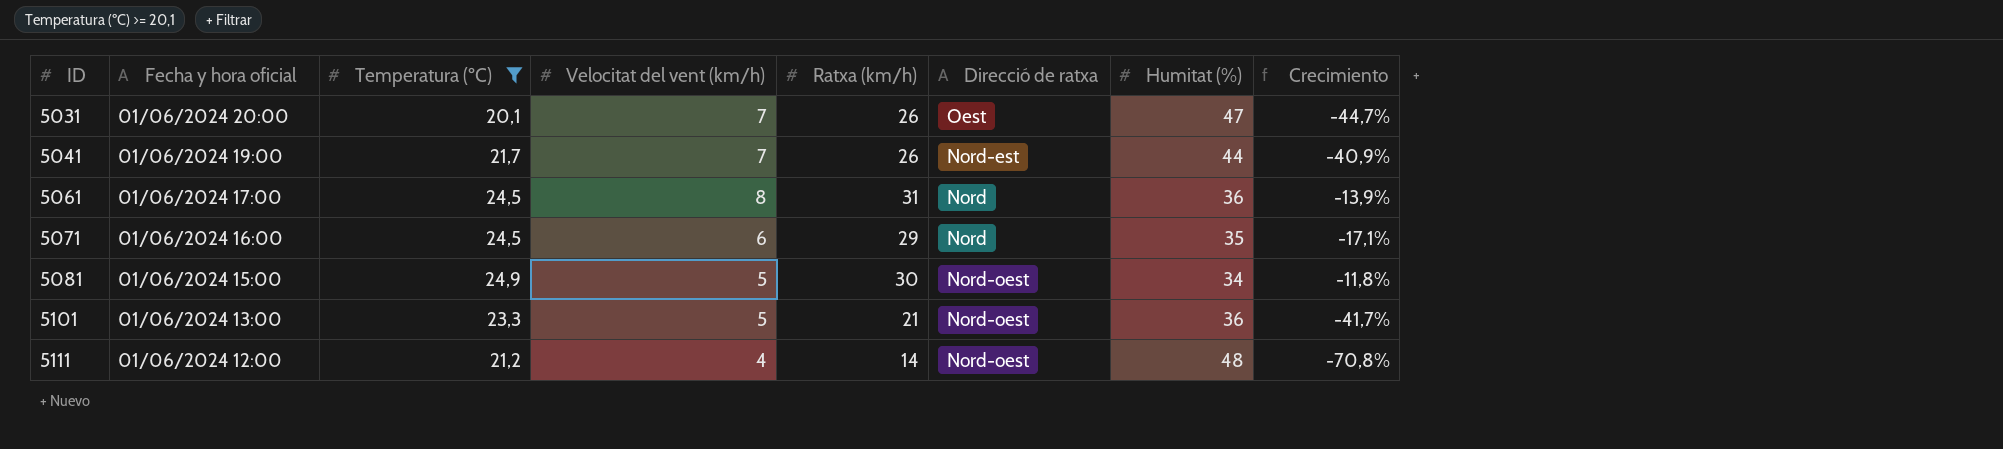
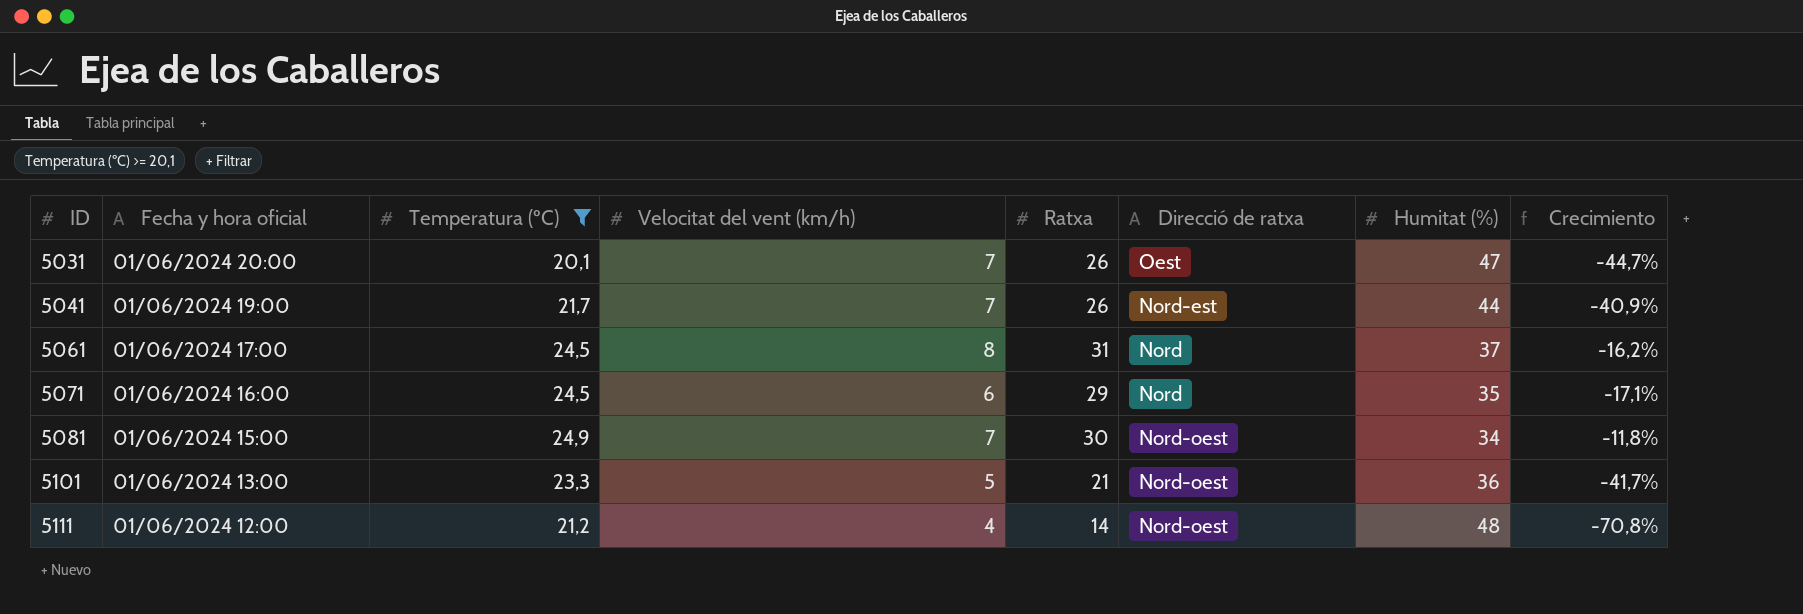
column name: Ratxa (km/h) -> Ratxa
5061 | Humitat (%): 36 -> 37
5061 | Crecimiento: -13,9% -> -16,2%
5081 | Velocitat del vent (km/h): 5 -> 7

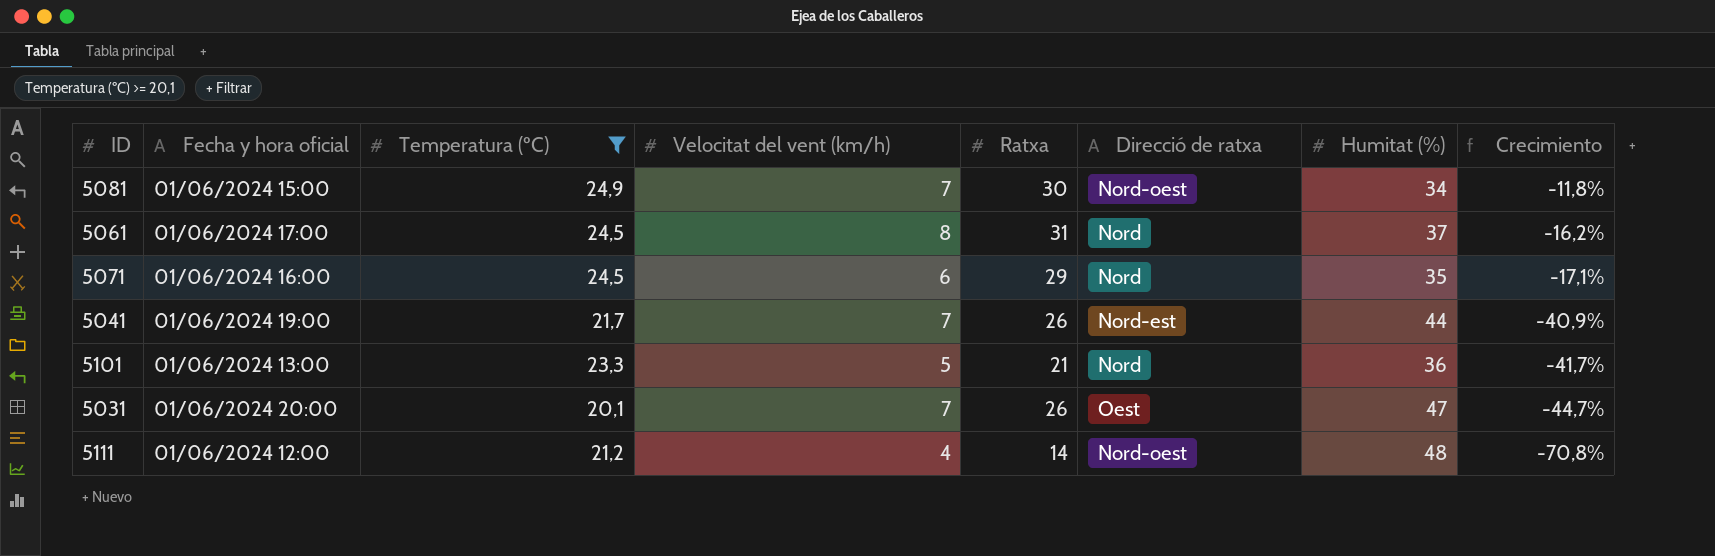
row order: ID ascending -> Crecimiento descending
5101 | Direcció de ratxa: Nord-oest -> Nord

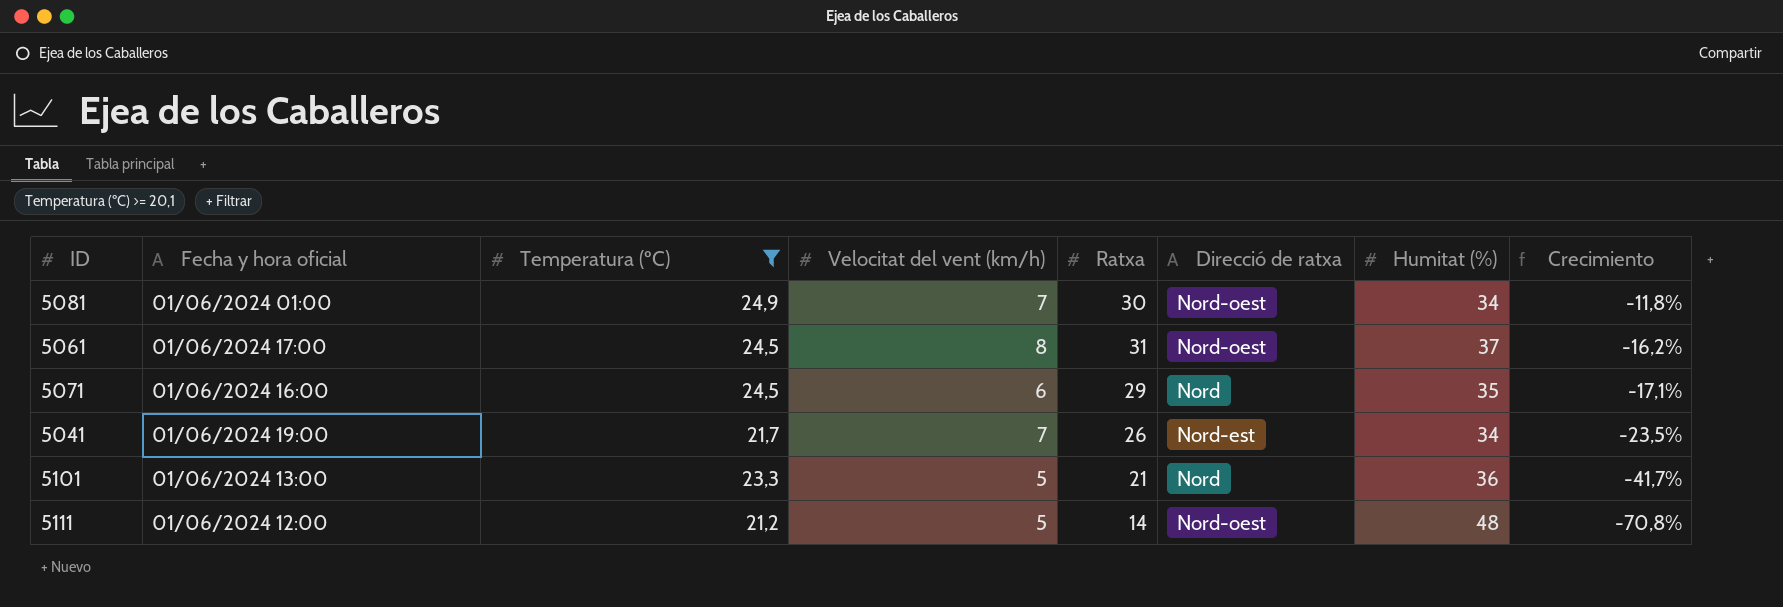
row 5031: 01/06/2024 20:00 | 20,1 | 7 | 26 | Oest | 47 | -44,7% -> none
5081 | Fecha y hora oficial: 01/06/2024 15:00 -> 01/06/2024 01:00
5061 | Direcció de ratxa: Nord -> Nord-oest
5041 | Humitat (%): 44 -> 34
5041 | Crecimiento: -40,9% -> -23,5%
5111 | Velocitat del vent (km/h): 4 -> 5

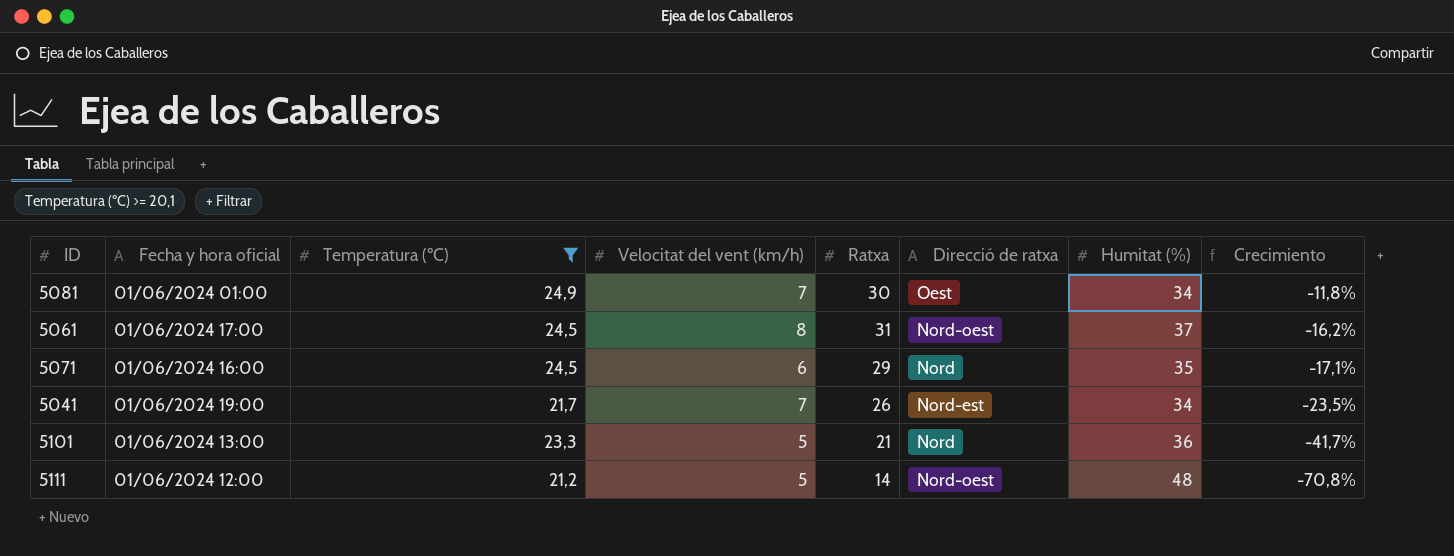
5081 | Direcció de ratxa: Nord-oest -> Oest

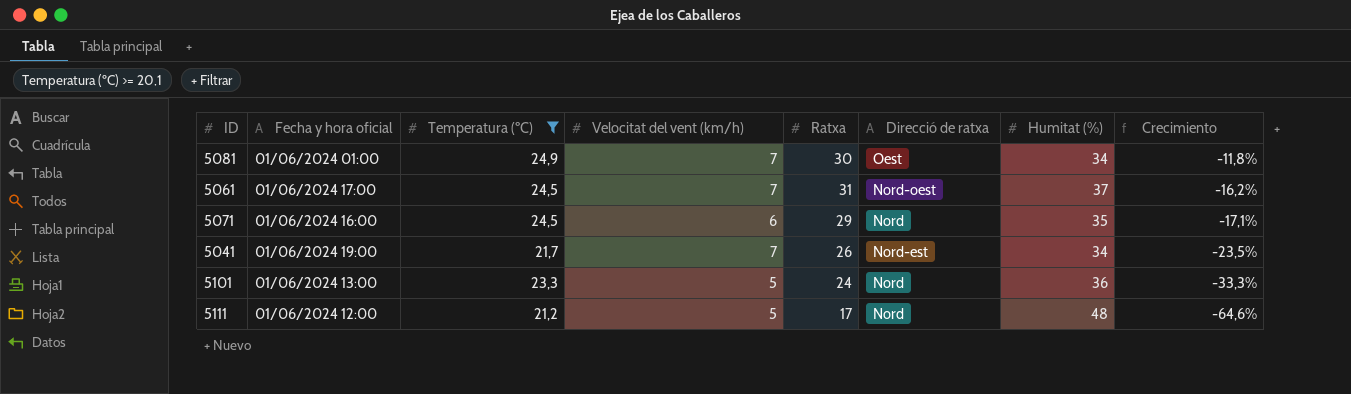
5061 | Velocitat del vent (km/h): 8 -> 7
5101 | Ratxa: 21 -> 24
5101 | Crecimiento: -41,7% -> -33,3%
5111 | Ratxa: 14 -> 17
5111 | Direcció de ratxa: Nord-oest -> Nord
5111 | Crecimiento: -70,8% -> -64,6%

